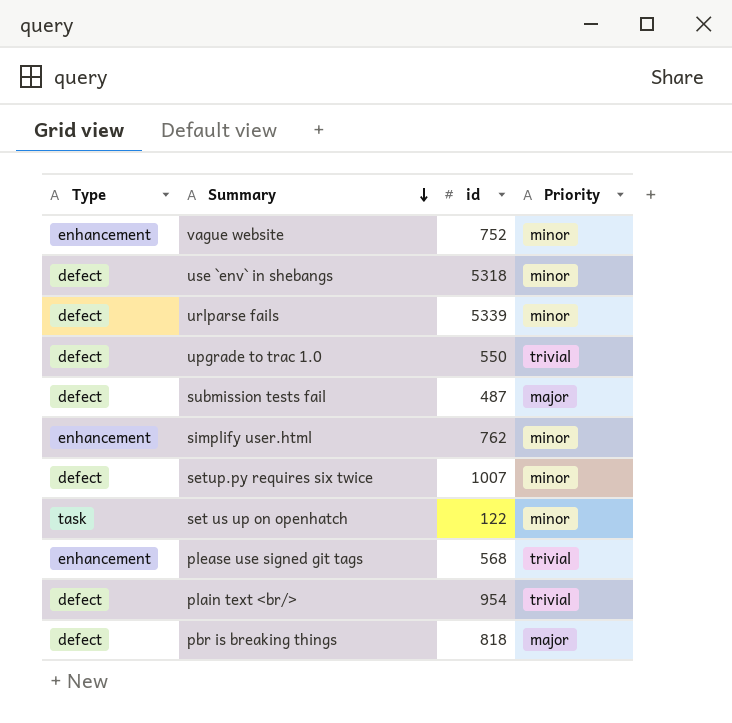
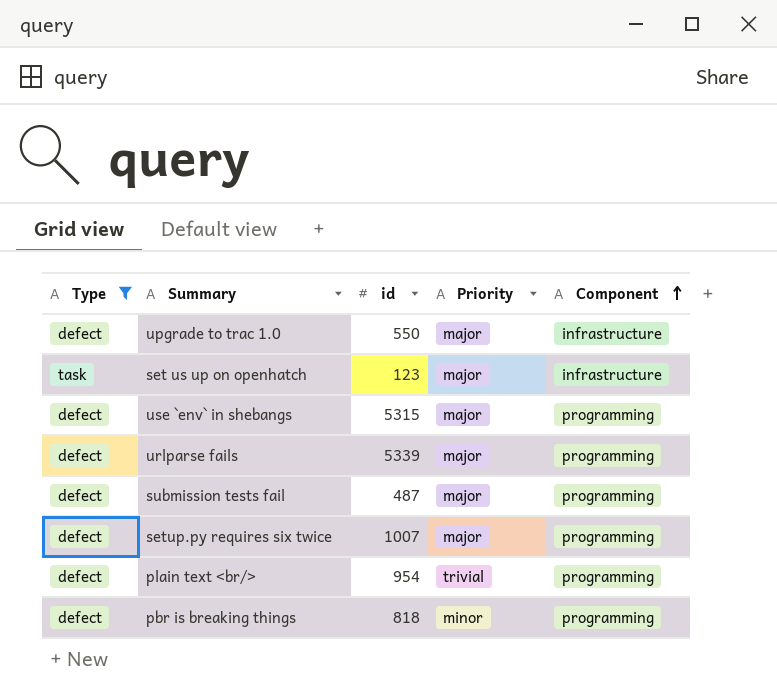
filter: none -> Type != enhancement
row order: Summary descending -> Component ascending
column Component | position: none -> 5
upgrade to trac 1.0 | Priority: trivial -> major
set us up on openhatch | id: 122 -> 123
set us up on openhatch | Priority: minor -> major
use `env` in shebangs | id: 5318 -> 5315
use `env` in shebangs | Priority: minor -> major
urlparse fails | Priority: minor -> major
setup.py requires six twice | Priority: minor -> major
pbr is breaking things | Priority: major -> minor

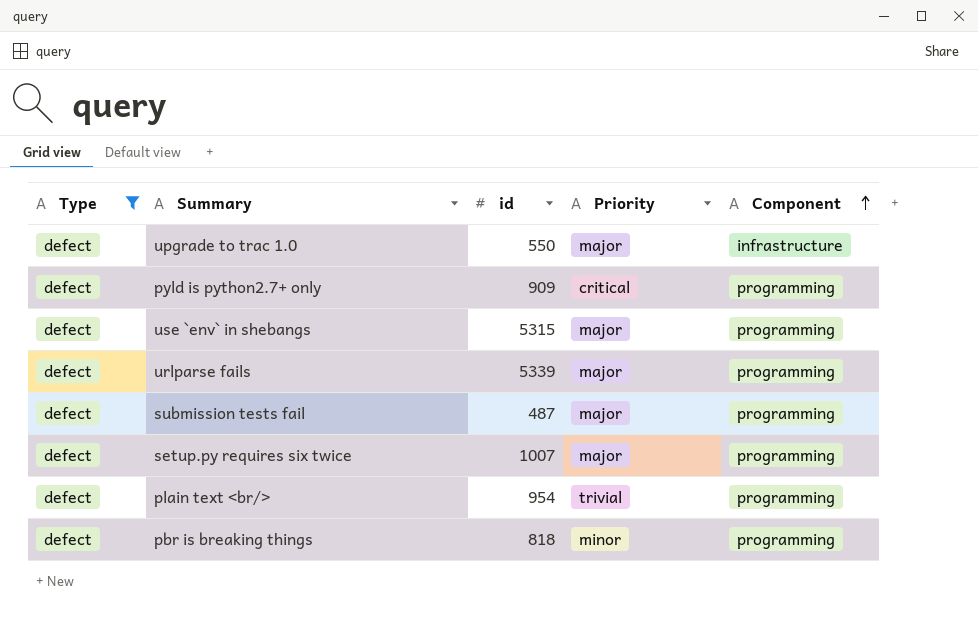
row set us up on openhatch: task | 123 | major | infrastructure -> none
row pyld is python2.7+ only: none -> defect | 909 | critical | programming

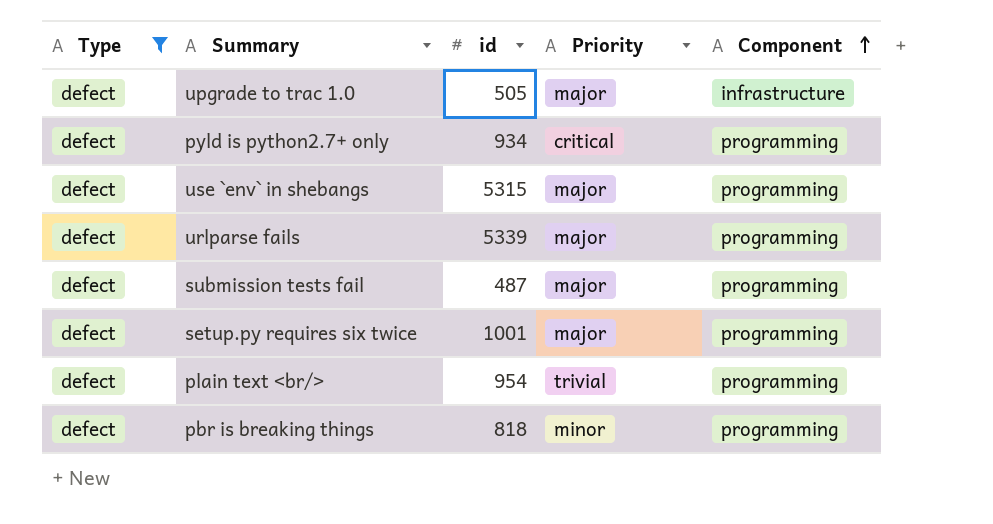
upgrade to trac 1.0 | id: 550 -> 505
pyld is python2.7+ only | id: 909 -> 934
setup.py requires six twice | id: 1007 -> 1001

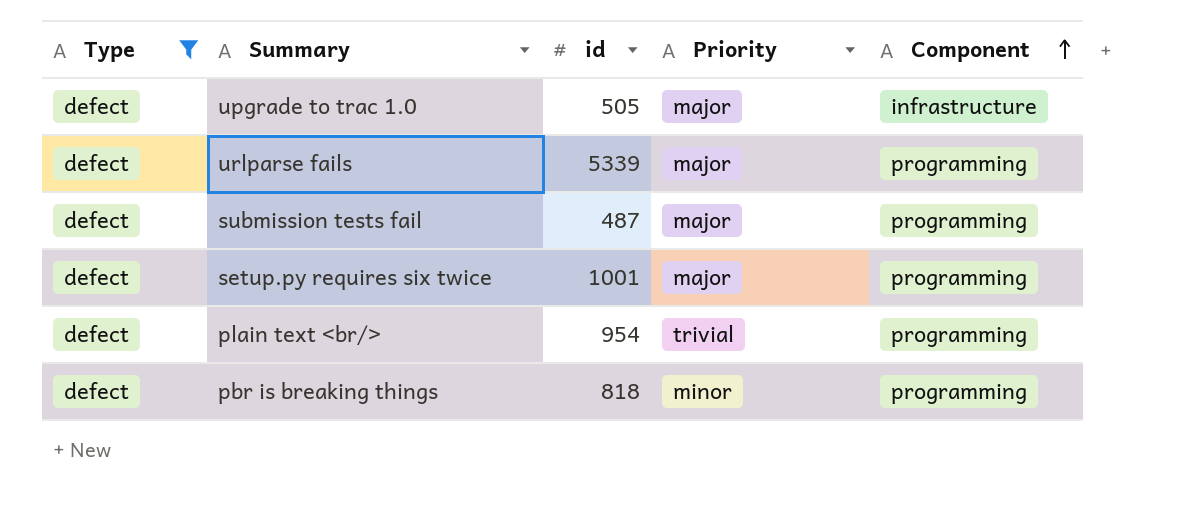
row pyld is python2.7+ only: defect | 934 | critical | programming -> none
row use `env` in shebangs: defect | 5315 | major | programming -> none

